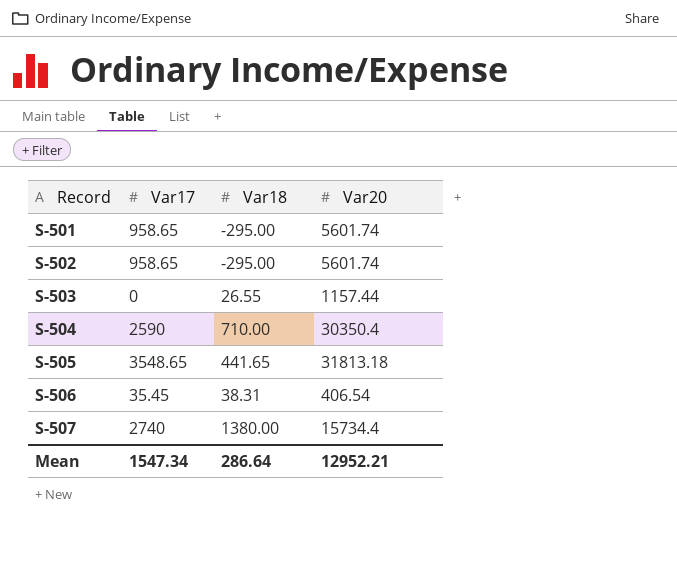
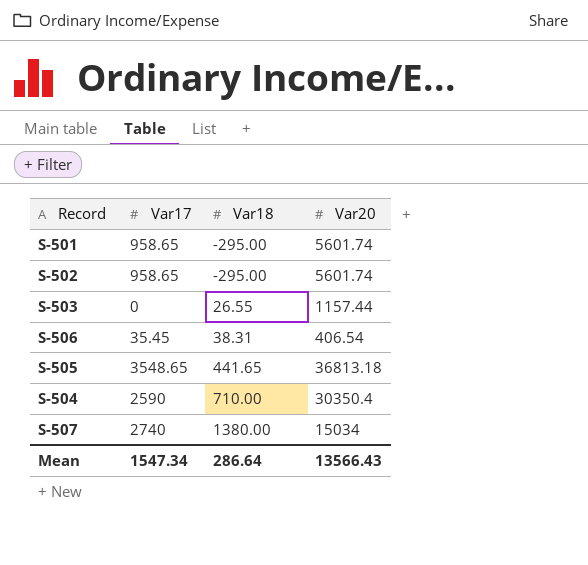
row order: Record ascending -> Var18 ascending
S-505 | Var20: 31813.18 -> 36813.18
S-507 | Var20: 15734.4 -> 15034
Mean | Var20: 12952.21 -> 13566.43

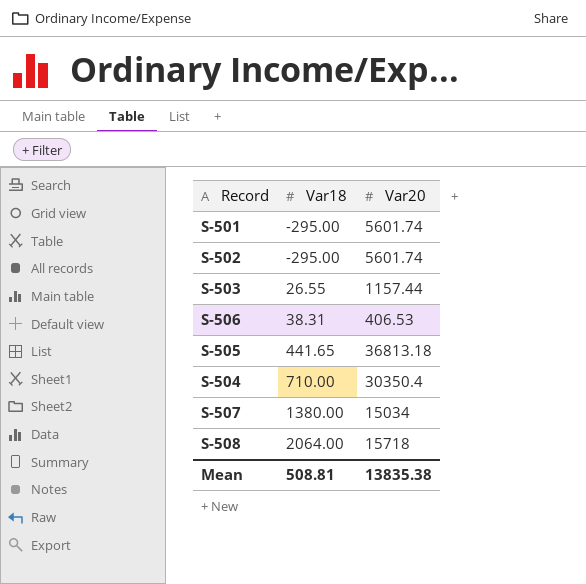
column Var17 | position: 2 -> none
S-506 | Var20: 406.54 -> 406.53
row S-508: none -> 2064.00 | 15718
Mean | Var18: 286.64 -> 508.81
Mean | Var20: 13566.43 -> 13835.38

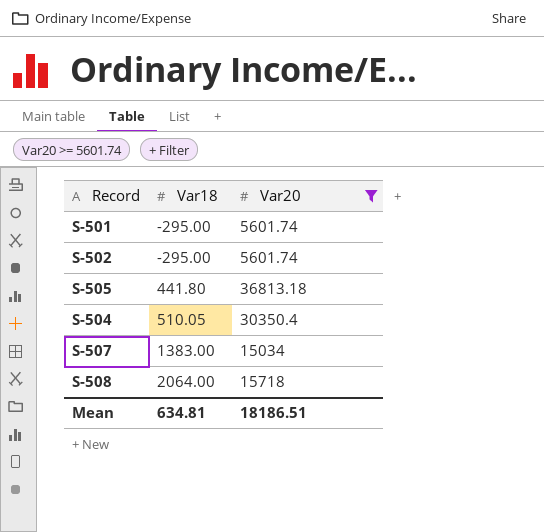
filter: none -> Var20 >= 5601.74
S-505 | Var18: 441.65 -> 441.80
S-504 | Var18: 710.00 -> 510.05
S-507 | Var18: 1380.00 -> 1383.00
Mean | Var18: 508.81 -> 634.81
Mean | Var20: 13835.38 -> 18186.51

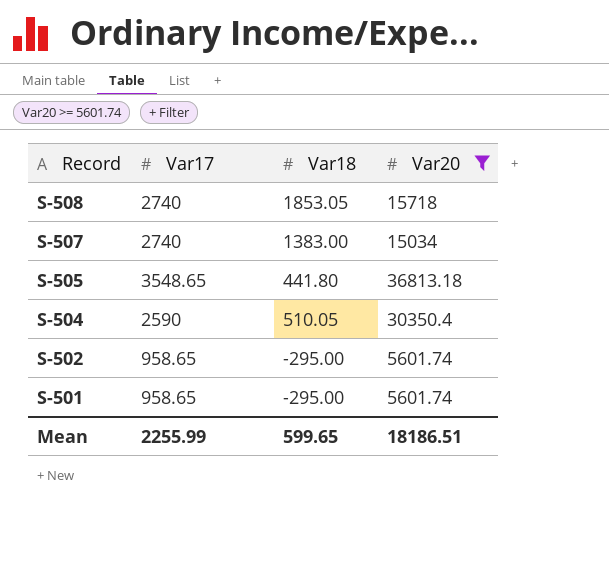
row order: Var18 ascending -> Record descending
column Var17 | position: none -> 2
S-508 | Var18: 2064.00 -> 1853.05
Mean | Var18: 634.81 -> 599.65

